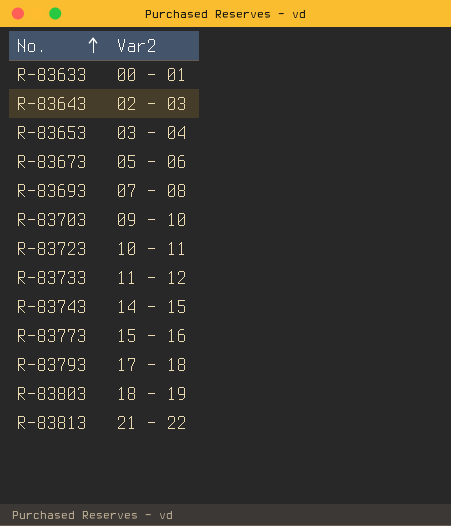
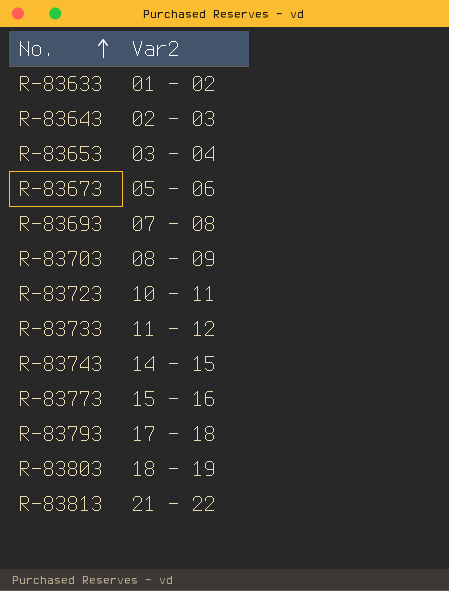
R-83633 | Var2: 00 - 01 -> 01 - 02
R-83703 | Var2: 09 - 10 -> 08 - 09

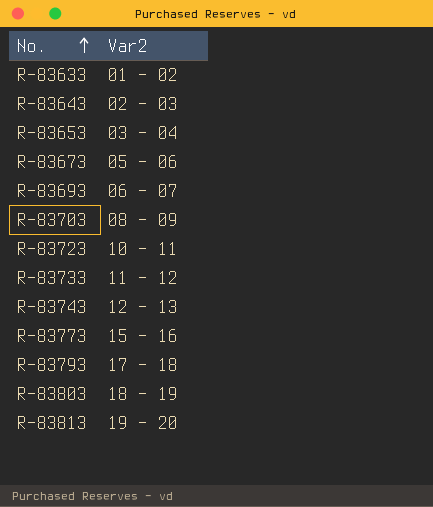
R-83693 | Var2: 07 - 08 -> 06 - 07
R-83743 | Var2: 14 - 15 -> 12 - 13
R-83813 | Var2: 21 - 22 -> 19 - 20

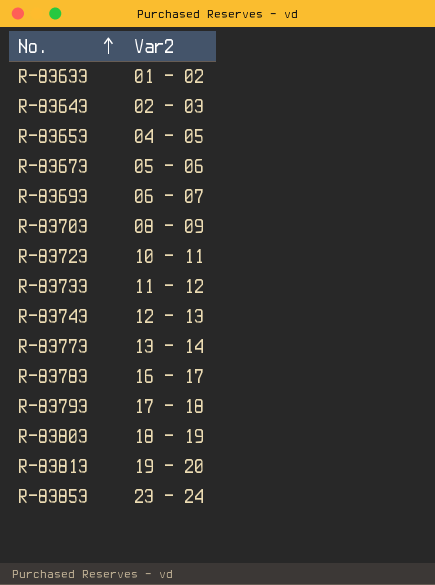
R-83653 | Var2: 03 - 04 -> 04 - 05
R-83773 | Var2: 15 - 16 -> 13 - 14
row R-83783: none -> 16 - 17
row R-83853: none -> 23 - 24

